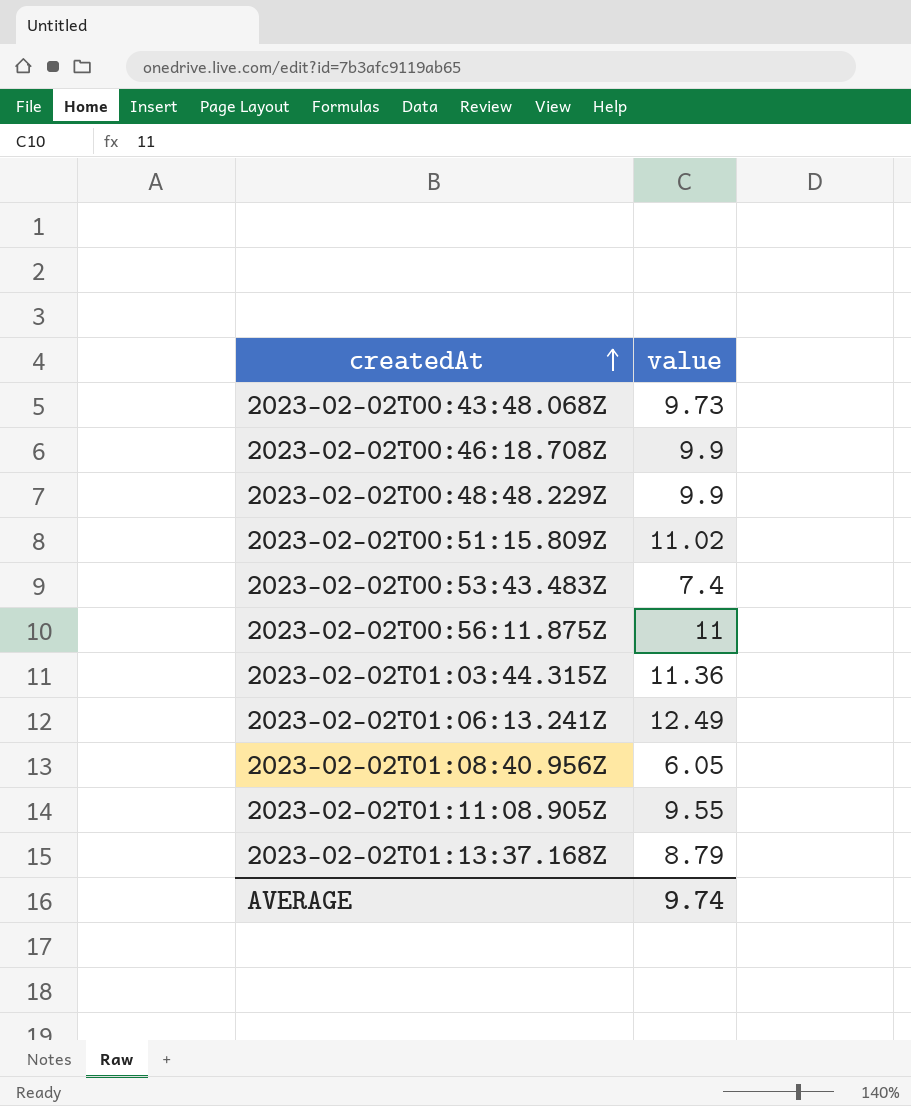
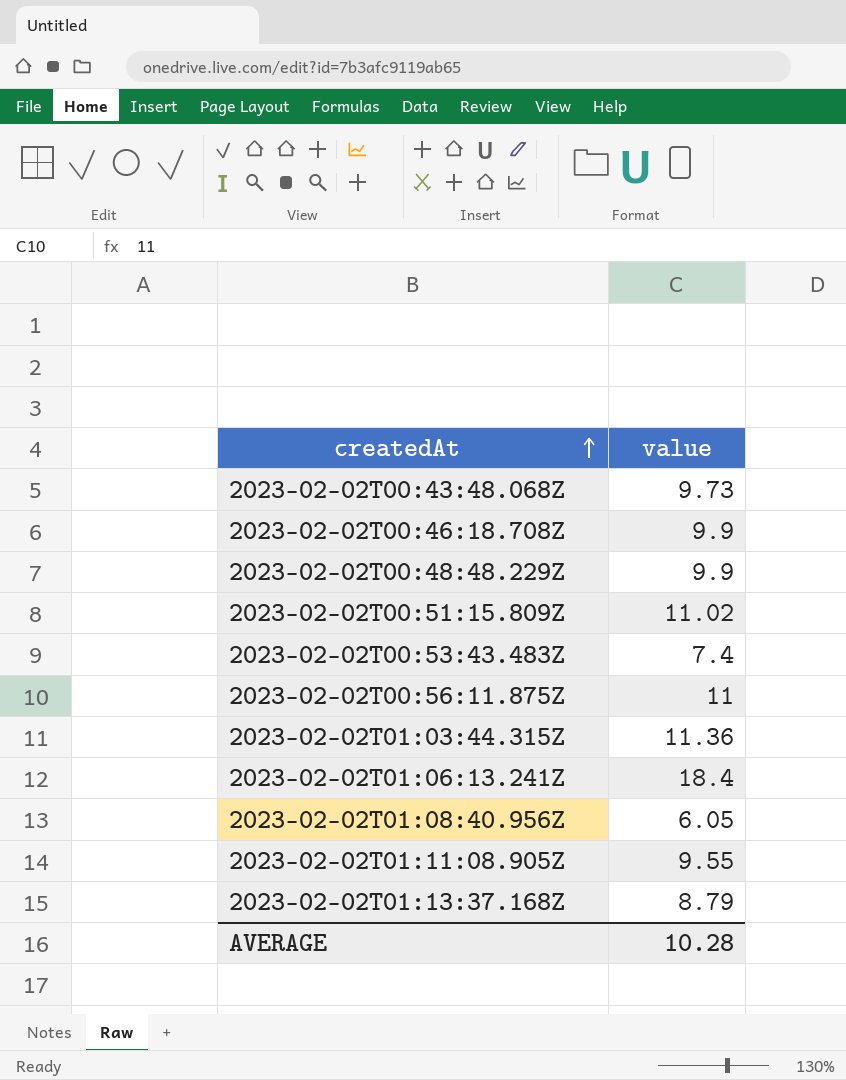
2023-02-02T01:06:13.241Z | value: 12.49 -> 18.4
AVERAGE | value: 9.74 -> 10.28

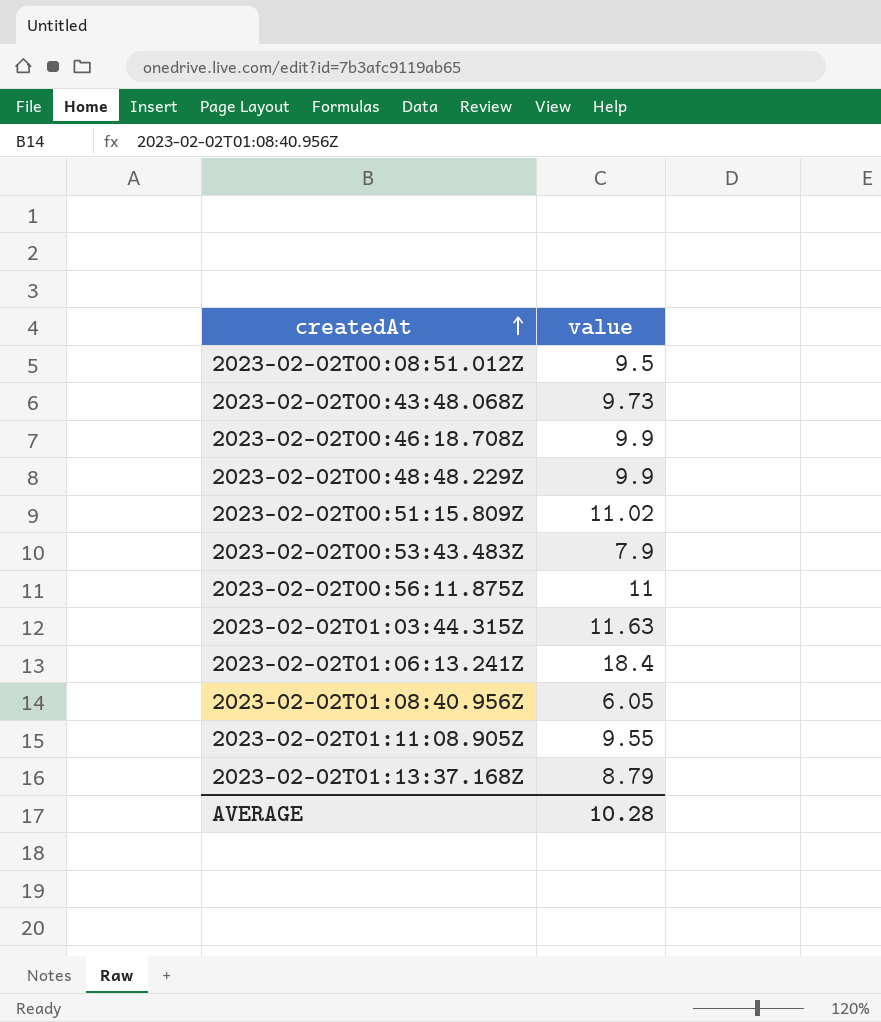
row 2023-02-02T00:08:51.012Z: none -> 9.5
2023-02-02T00:53:43.483Z | value: 7.4 -> 7.9
2023-02-02T01:03:44.315Z | value: 11.36 -> 11.63

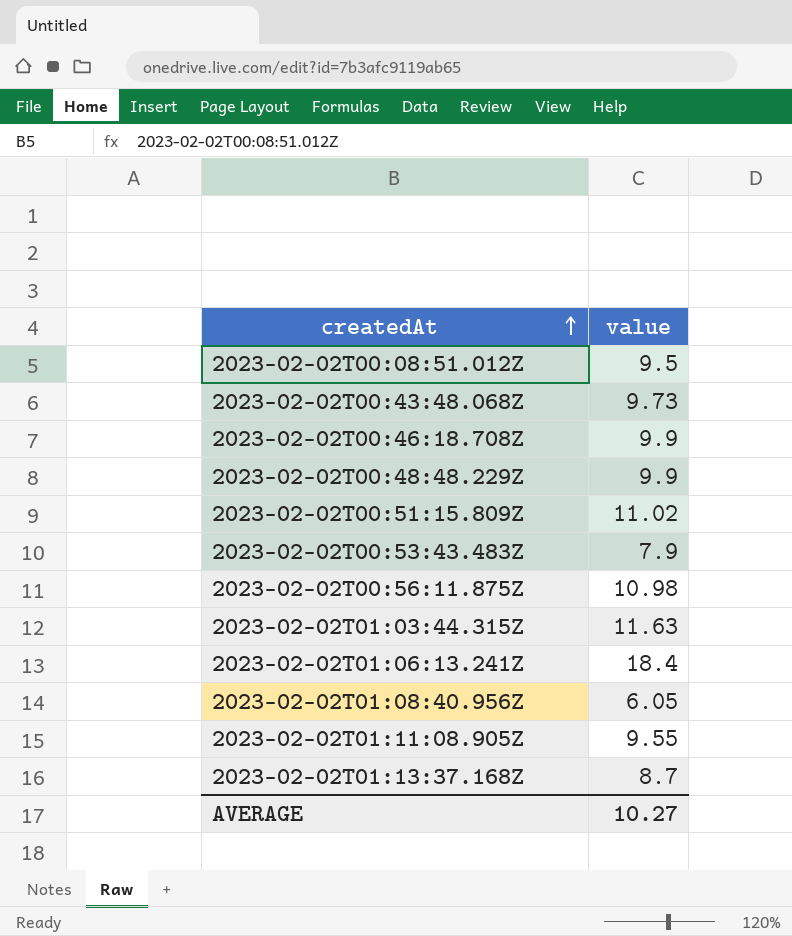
2023-02-02T00:56:11.875Z | value: 11 -> 10.98
2023-02-02T01:13:37.168Z | value: 8.79 -> 8.7
AVERAGE | value: 10.28 -> 10.27

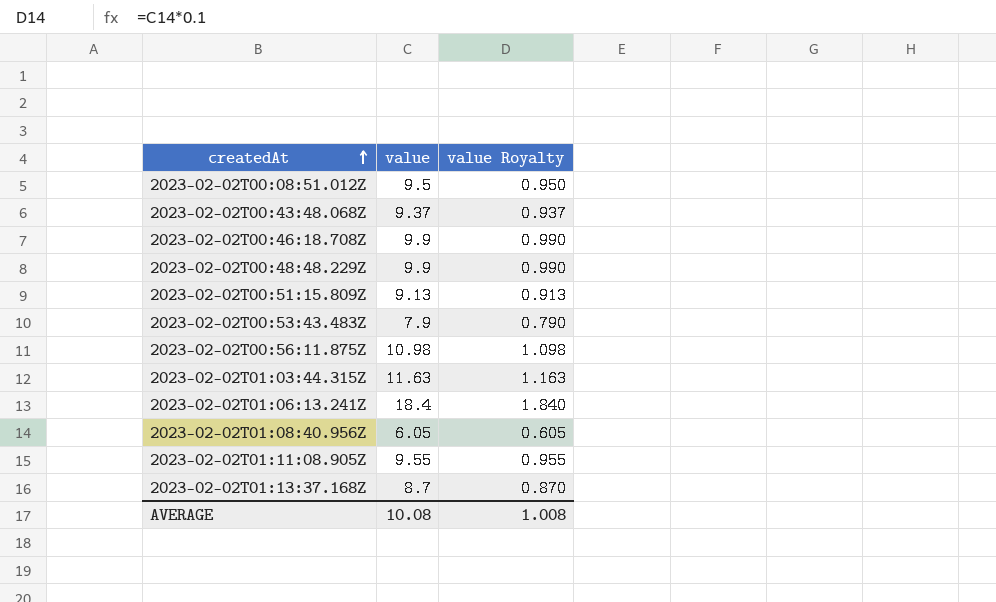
column value Royalty | formula: none -> [value] * 0.1
2023-02-02T00:43:48.068Z | value: 9.73 -> 9.37
2023-02-02T00:51:15.809Z | value: 11.02 -> 9.13
AVERAGE | value: 10.27 -> 10.08

